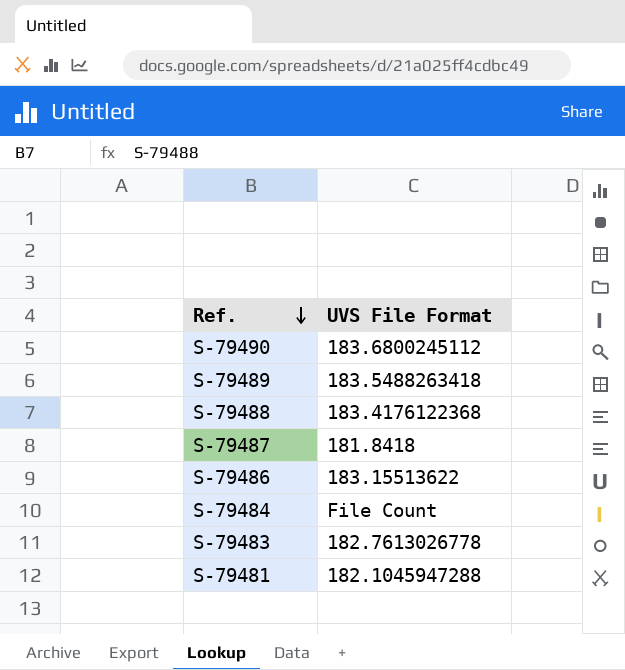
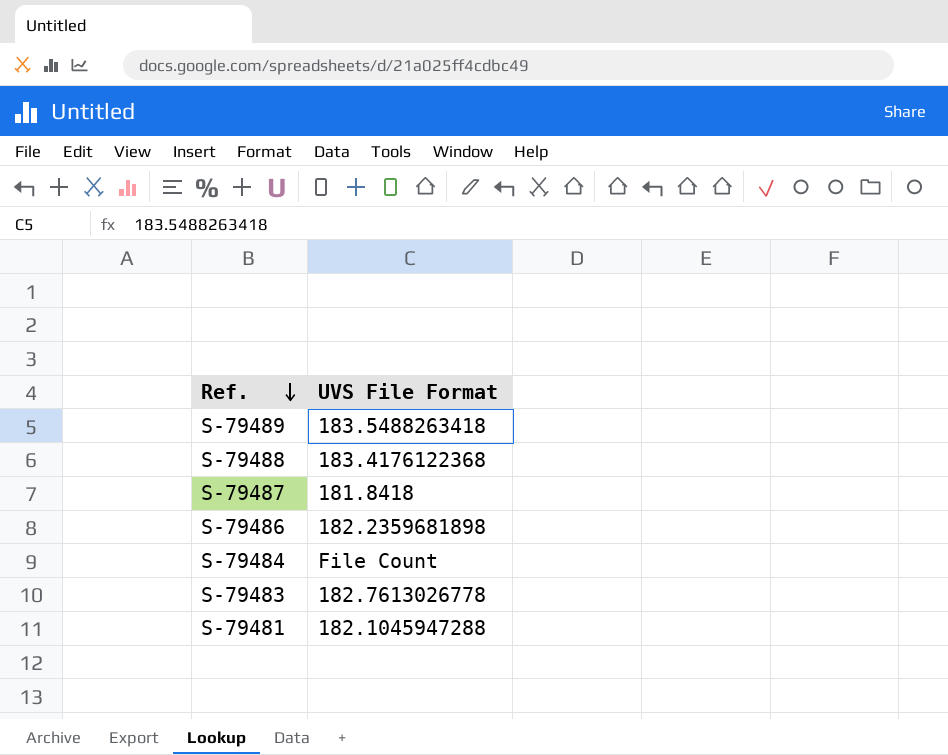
row S-79490: 183.6800245112 -> none
S-79486 | UVS File Format: 183.15513622 -> 182.2359681898

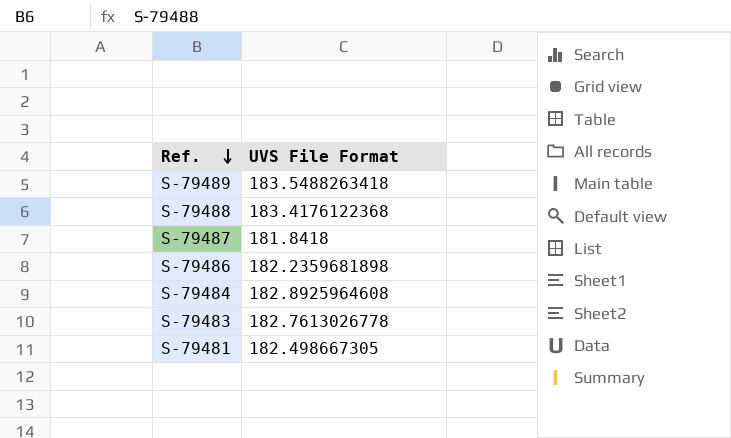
S-79484 | UVS File Format: File Count -> 182.8925964608
S-79481 | UVS File Format: 182.1045947288 -> 182.498667305

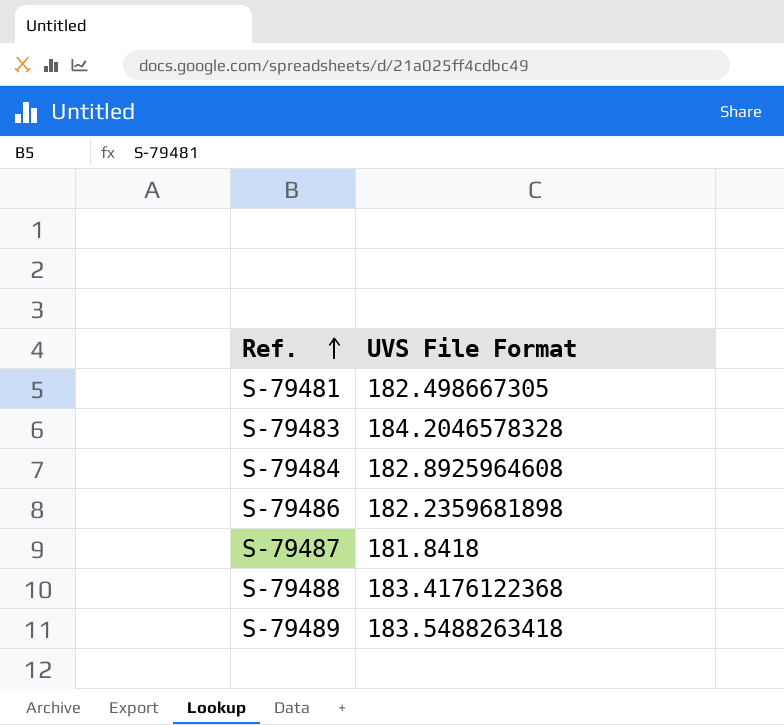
row order: Ref. descending -> Ref. ascending
S-79483 | UVS File Format: 182.7613026778 -> 184.2046578328

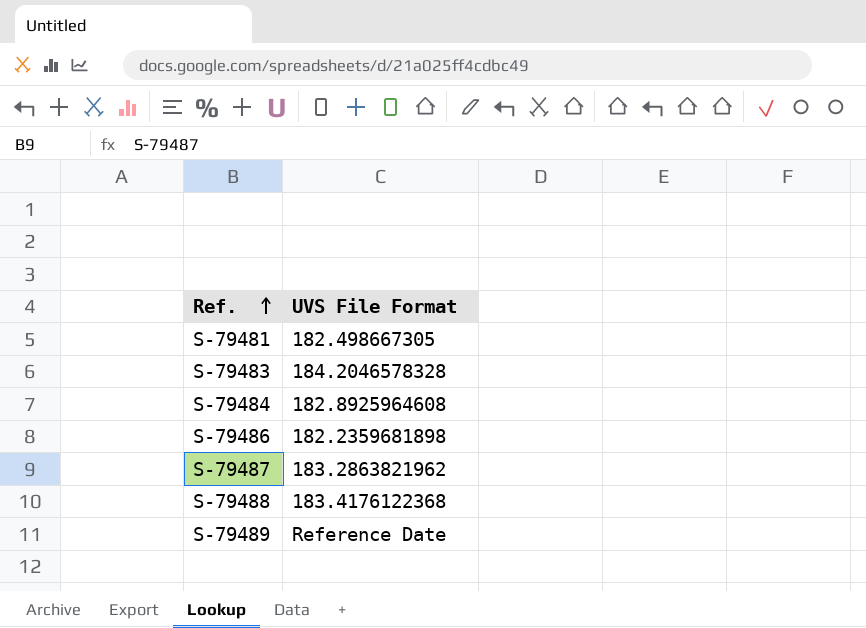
S-79487 | UVS File Format: 181.8418 -> 183.2863821962
S-79489 | UVS File Format: 183.5488263418 -> Reference Date

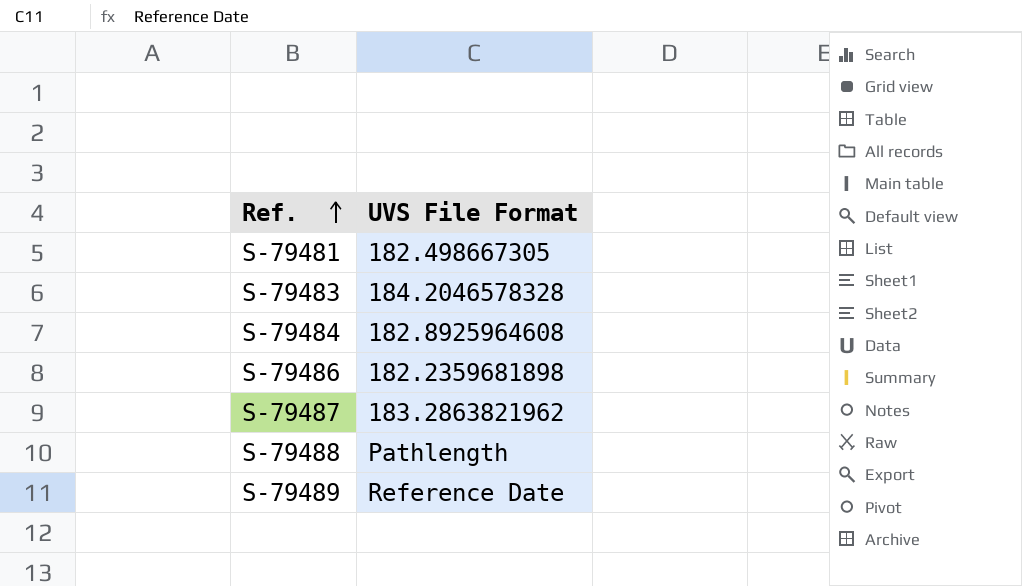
S-79488 | UVS File Format: 183.4176122368 -> Pathlength

